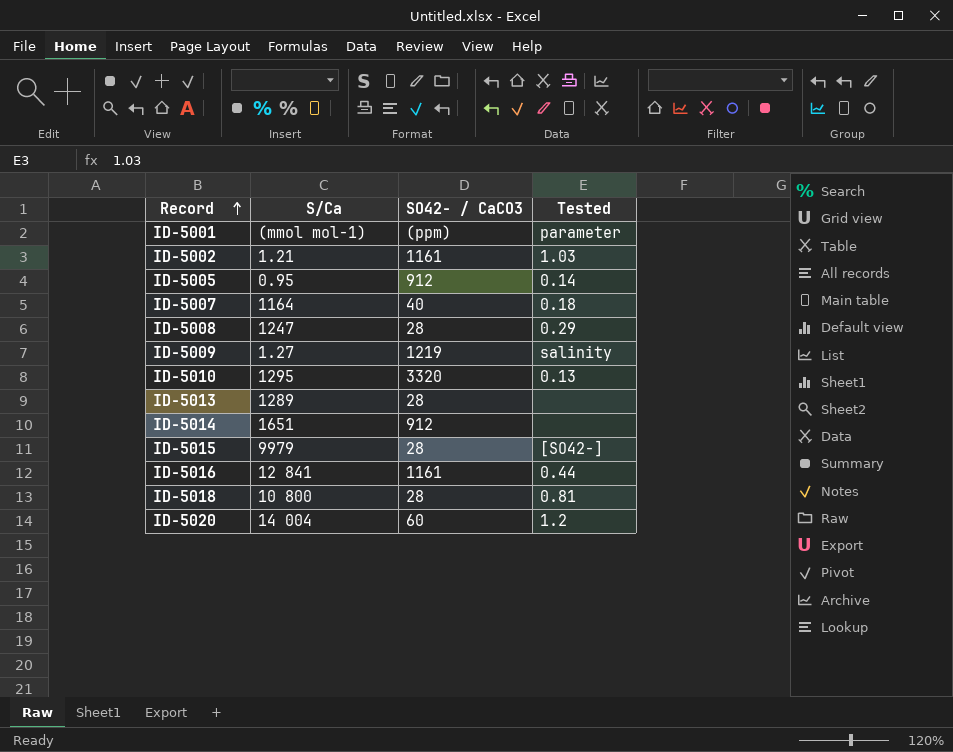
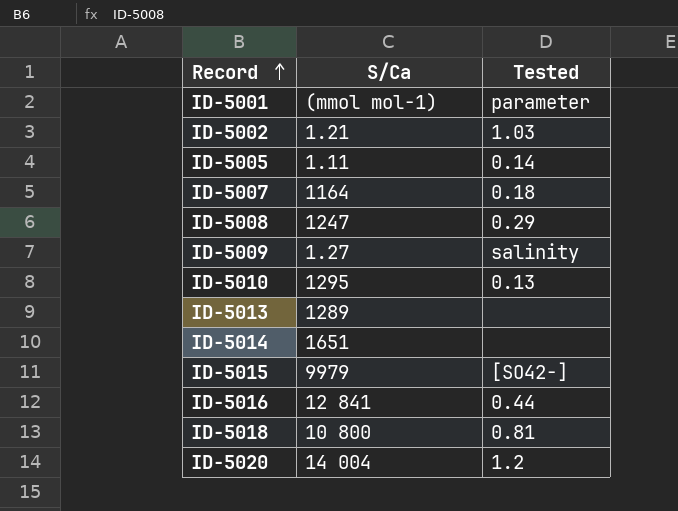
column SO42- / CaCO3 | position: 3 -> none
ID-5005 | S/Ca: 0.95 -> 1.11

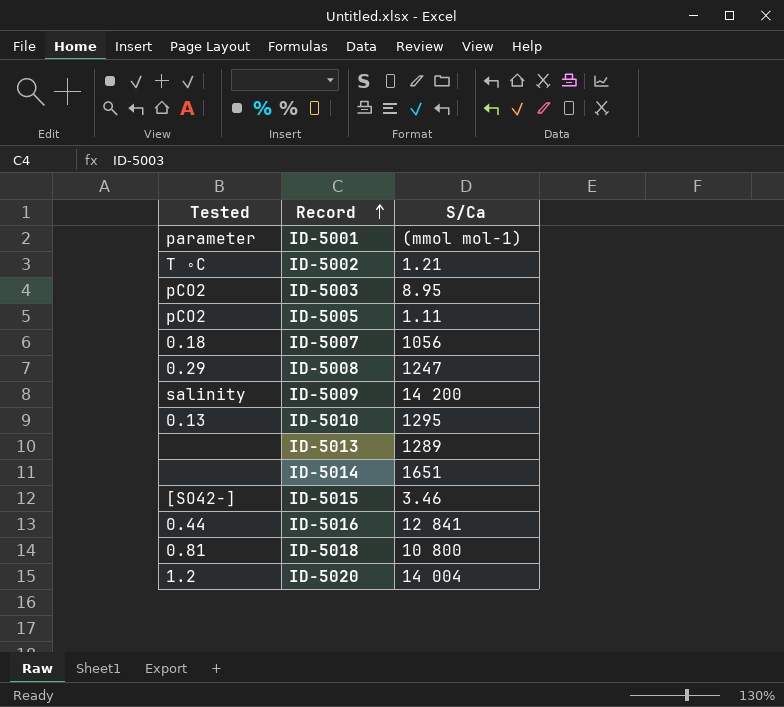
column Tested | position: 3 -> 1
ID-5002 | Tested: 1.03 -> T ∘C
row ID-5003: none -> pCO2 | 8.95
ID-5005 | Tested: 0.14 -> pCO2
ID-5007 | S/Ca: 1164 -> 1056
ID-5009 | S/Ca: 1.27 -> 14 200
ID-5015 | S/Ca: 9979 -> 3.46

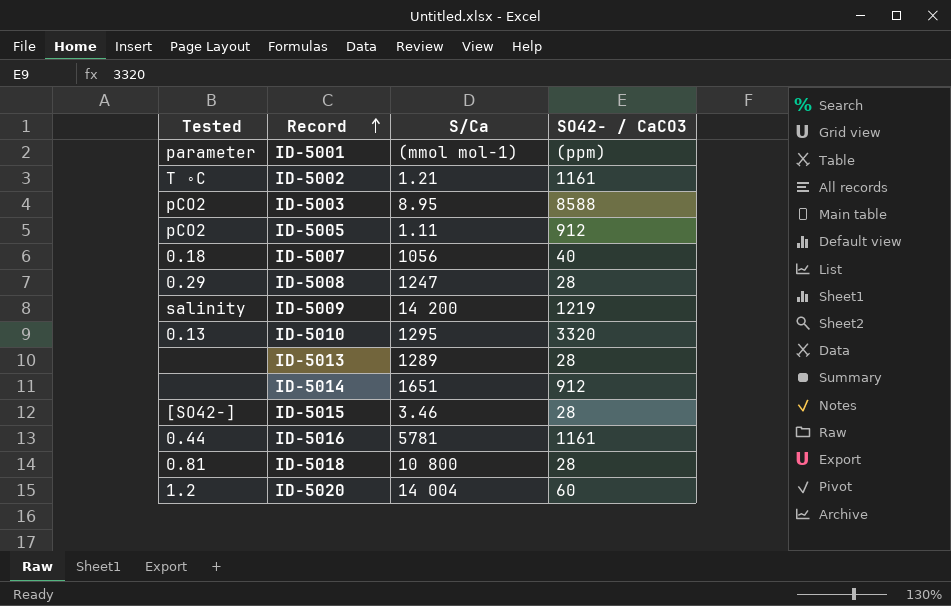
column SO42- / CaCO3 | position: none -> 4
ID-5016 | S/Ca: 12 841 -> 5781

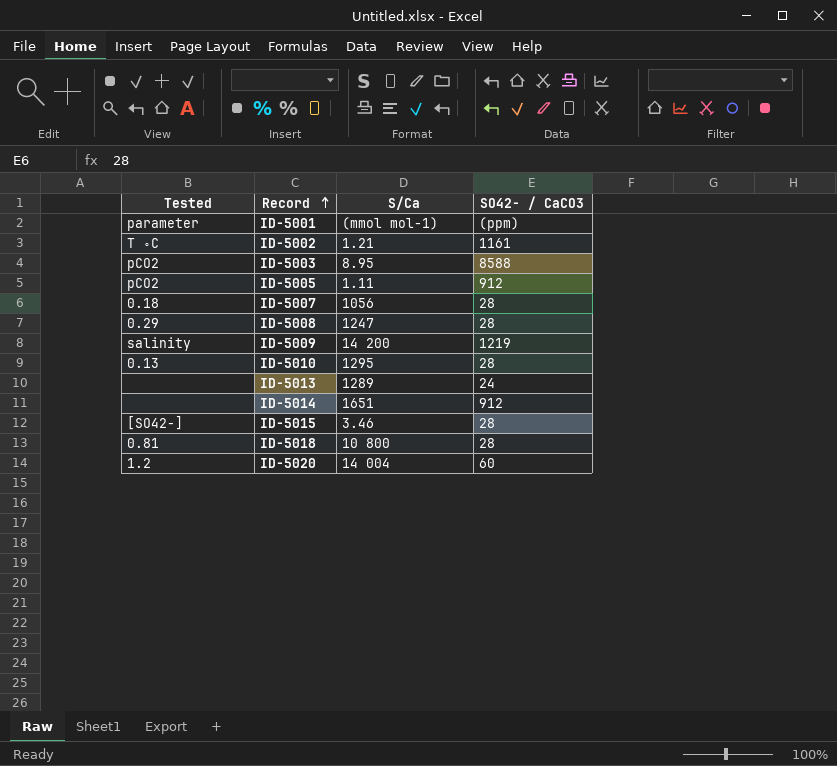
row ID-5016: 0.44 | 5781 | 1161 -> none
ID-5007 | SO42- / CaCO3: 40 -> 28
ID-5010 | SO42- / CaCO3: 3320 -> 28
ID-5013 | SO42- / CaCO3: 28 -> 24

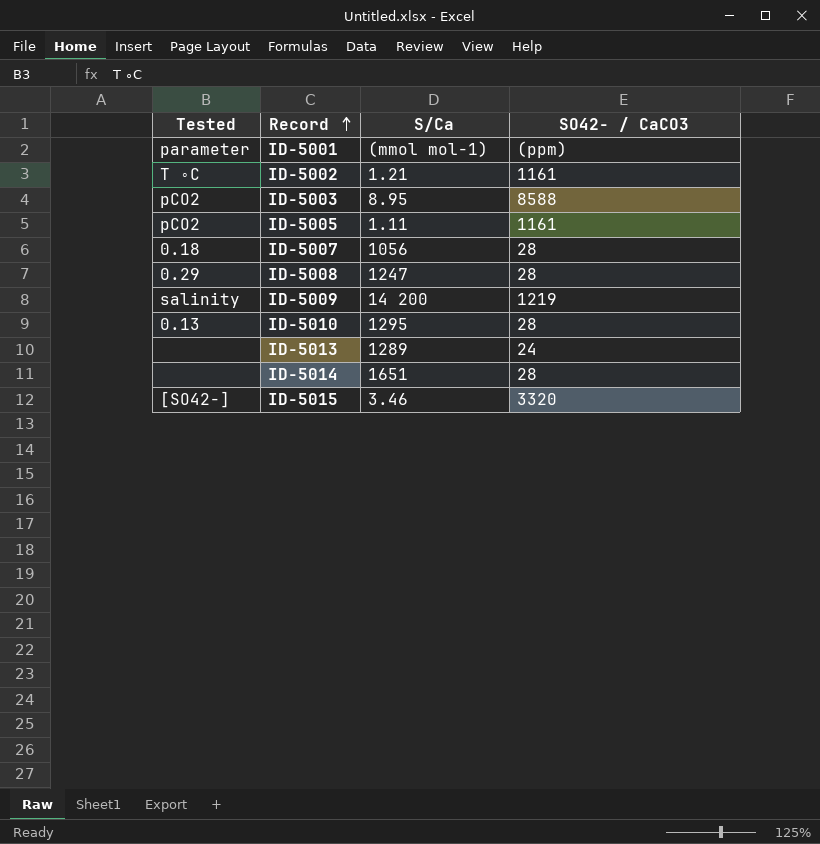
row ID-5018: 0.81 | 10 800 | 28 -> none
row ID-5020: 1.2 | 14 004 | 60 -> none
ID-5005 | SO42- / CaCO3: 912 -> 1161
ID-5014 | SO42- / CaCO3: 912 -> 28
ID-5015 | SO42- / CaCO3: 28 -> 3320

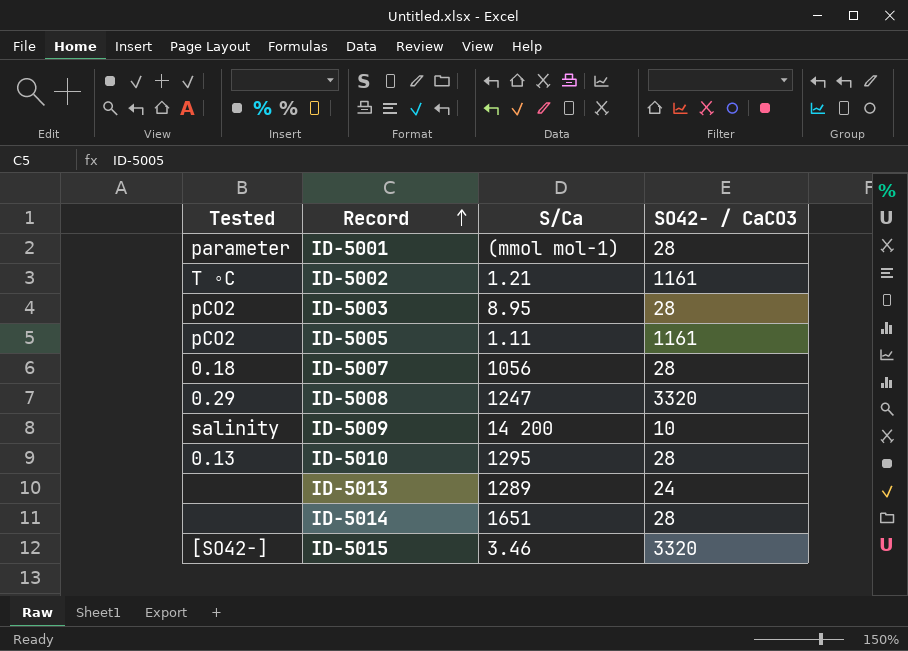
ID-5001 | SO42- / CaCO3: (ppm) -> 28
ID-5003 | SO42- / CaCO3: 8588 -> 28
ID-5008 | SO42- / CaCO3: 28 -> 3320
ID-5009 | SO42- / CaCO3: 1219 -> 10

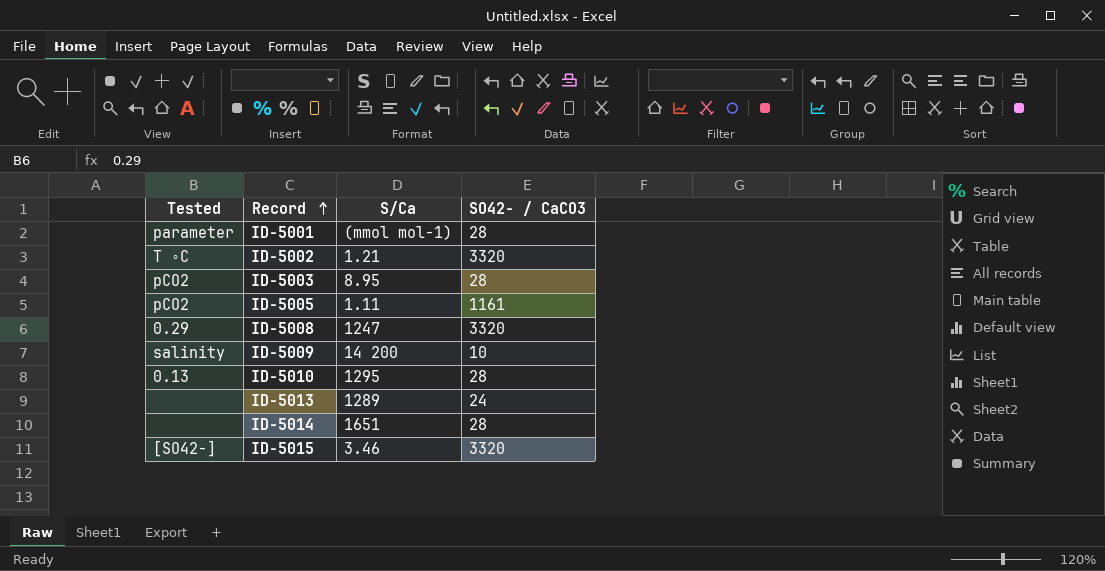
row ID-5007: 0.18 | 1056 | 28 -> none
ID-5002 | SO42- / CaCO3: 1161 -> 3320

